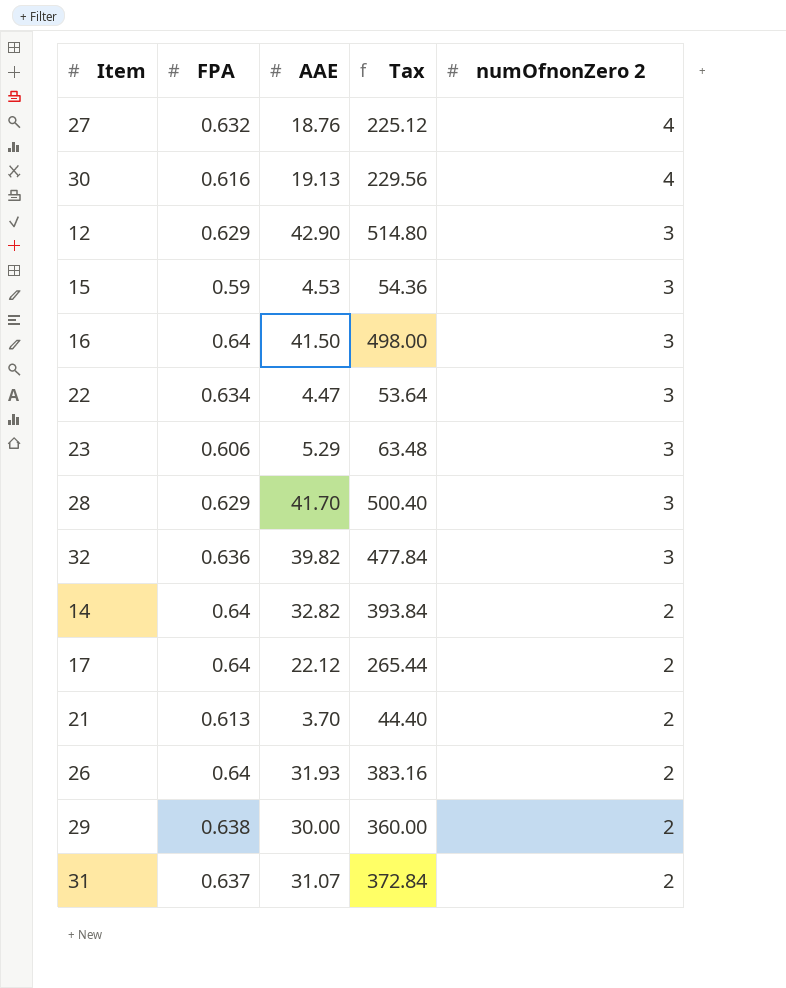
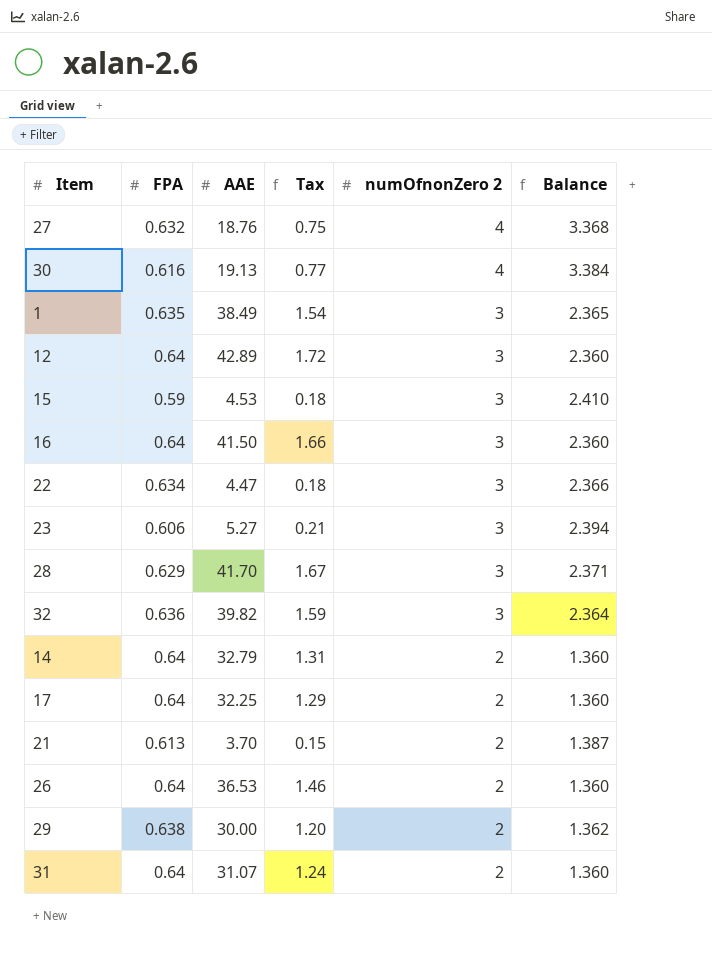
column Tax | formula: [AAE] * 12 -> [AAE] * 0.04
column Balance | formula: none -> [numOfnonZero 2] - [FPA]
row 1: none -> 0.635 | 38.49 | 1.54 | 3 | 2.365
12 | FPA: 0.629 -> 0.64
12 | AAE: 42.90 -> 42.89
23 | AAE: 5.29 -> 5.27
14 | AAE: 32.82 -> 32.79
17 | AAE: 22.12 -> 32.25
26 | AAE: 31.93 -> 36.53
31 | FPA: 0.637 -> 0.64

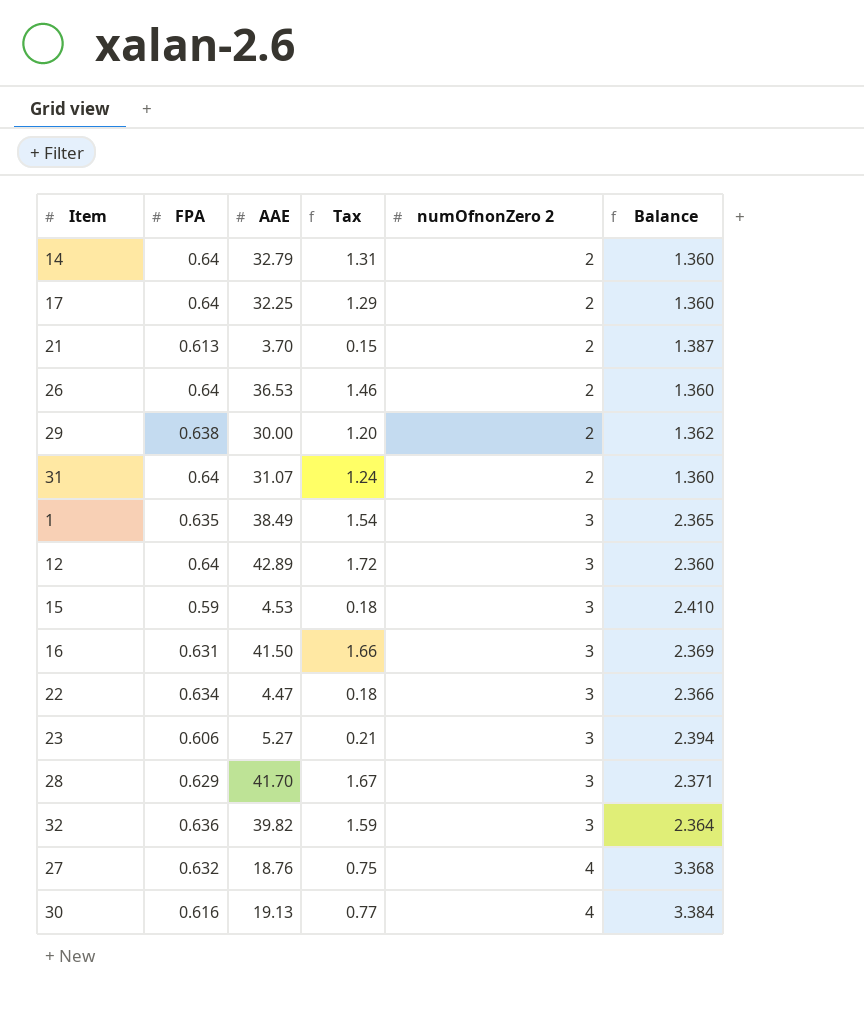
row order: numOfnonZero 2 descending -> numOfnonZero 2 ascending
16 | FPA: 0.64 -> 0.631
16 | Balance: 2.360 -> 2.369

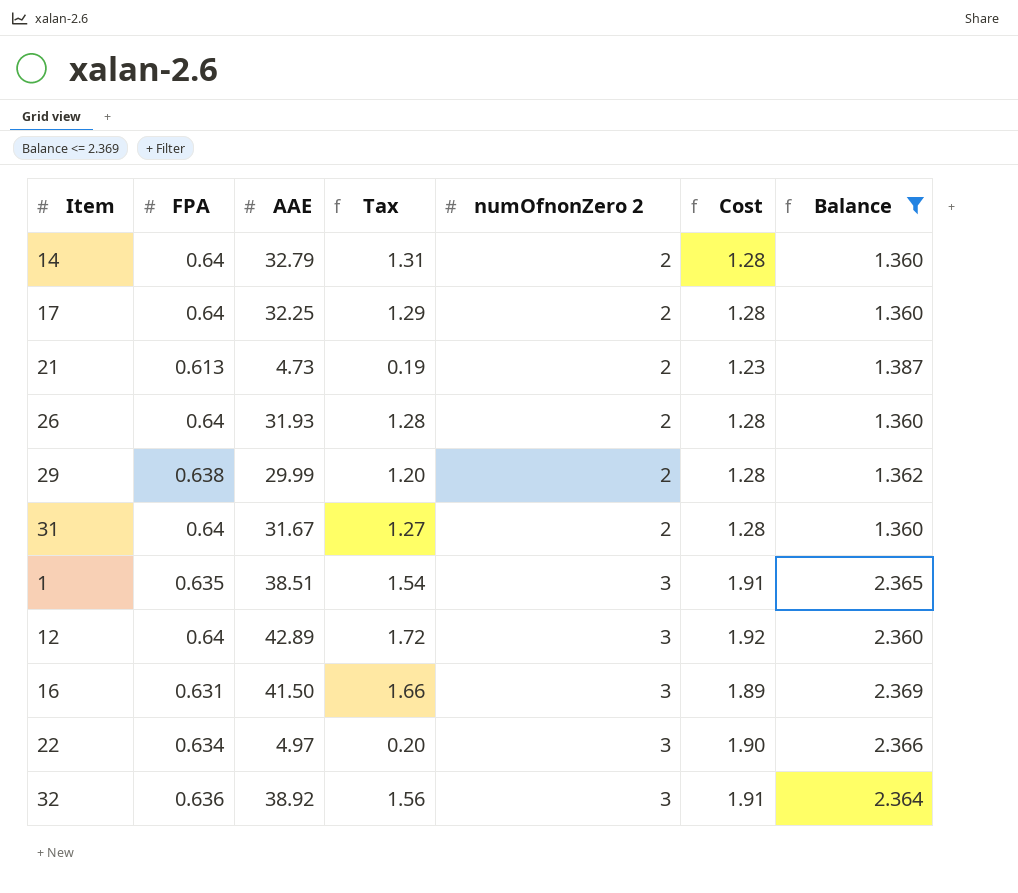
filter: none -> Balance <= 2.369
column Cost | formula: none -> [FPA] * [numOfnonZero 2]
21 | AAE: 3.70 -> 4.73
21 | Tax: 0.15 -> 0.19
26 | AAE: 36.53 -> 31.93
26 | Tax: 1.46 -> 1.28
29 | AAE: 30.00 -> 29.99
31 | AAE: 31.07 -> 31.67
31 | Tax: 1.24 -> 1.27
1 | AAE: 38.49 -> 38.51
22 | AAE: 4.47 -> 4.97
22 | Tax: 0.18 -> 0.20
32 | AAE: 39.82 -> 38.92
32 | Tax: 1.59 -> 1.56

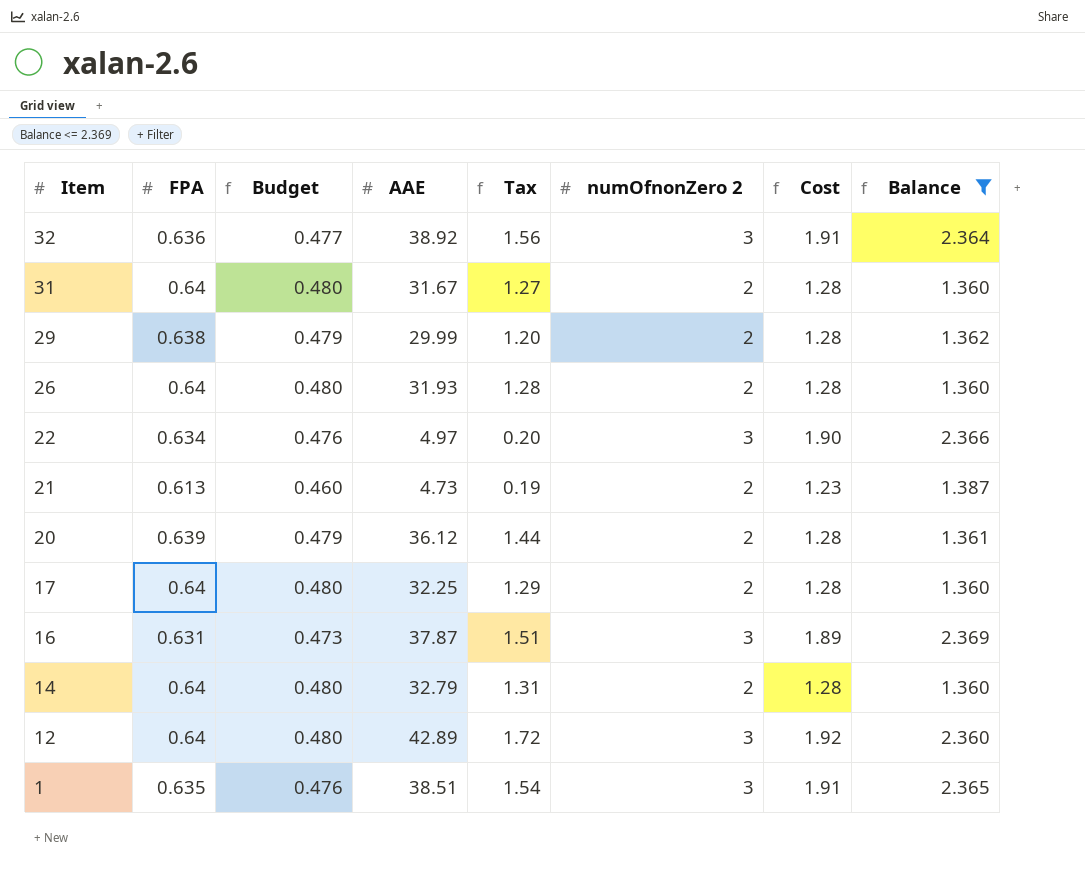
row order: numOfnonZero 2 ascending -> Item descending
column Budget | formula: none -> [FPA] * 0.75
row 20: none -> 0.639 | 0.479 | 36.12 | 1.44 | 2 | 1.28 | 1.361
16 | AAE: 41.50 -> 37.87
16 | Tax: 1.66 -> 1.51

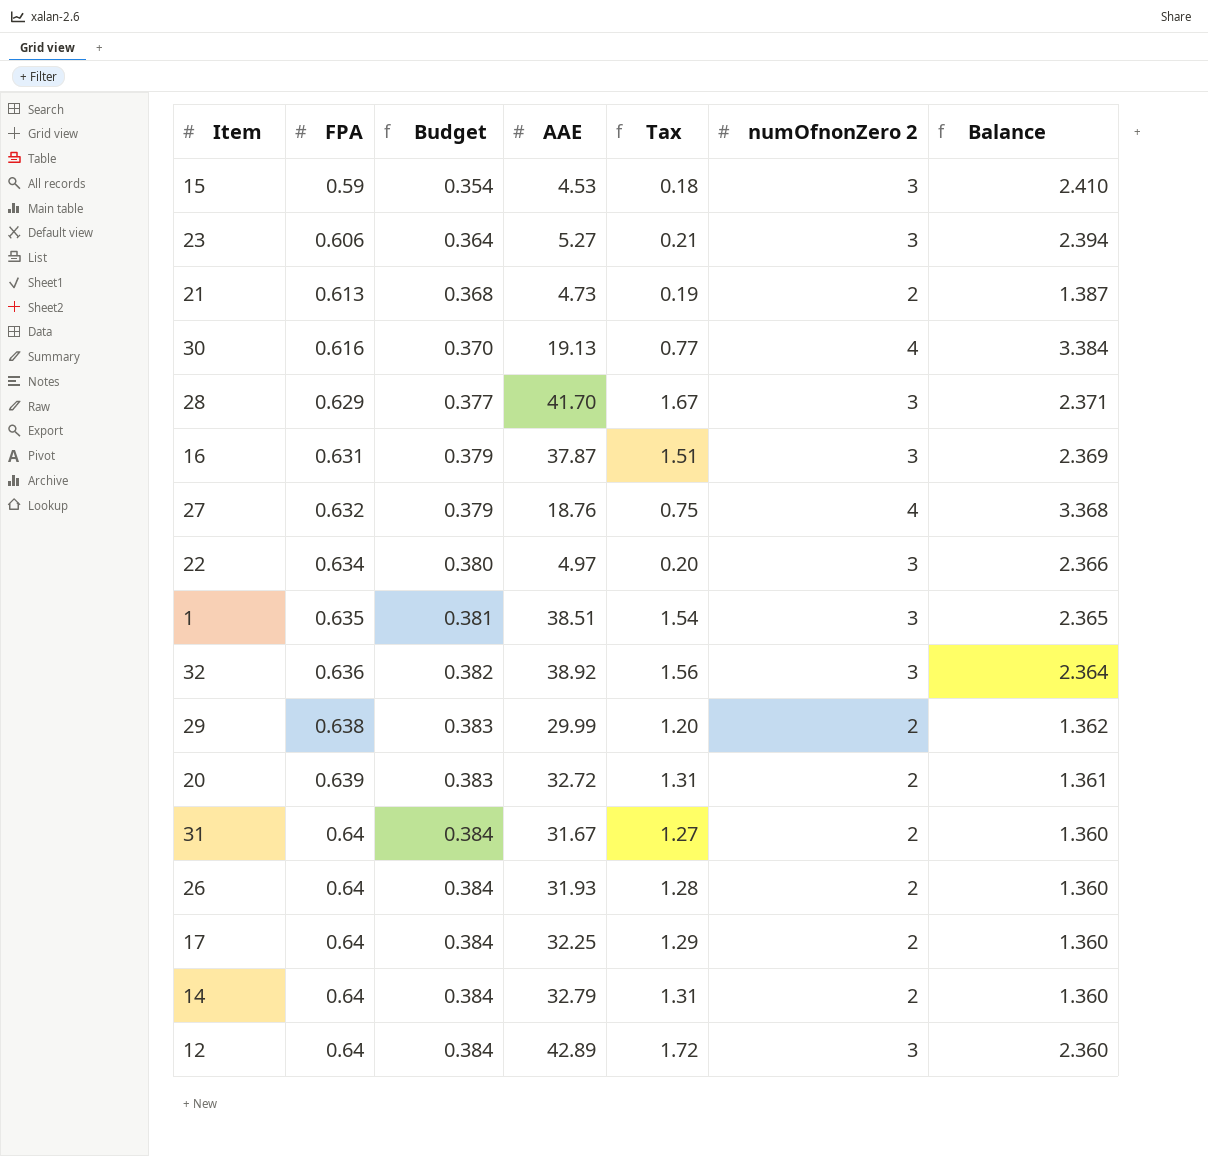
filter: Balance <= 2.369 -> none
row order: Item descending -> FPA ascending
column Cost | formula: [FPA] * [numOfnonZero 2] -> none
column Budget | formula: [FPA] * 0.75 -> [FPA] * 0.6
20 | AAE: 36.12 -> 32.72
20 | Tax: 1.44 -> 1.31

